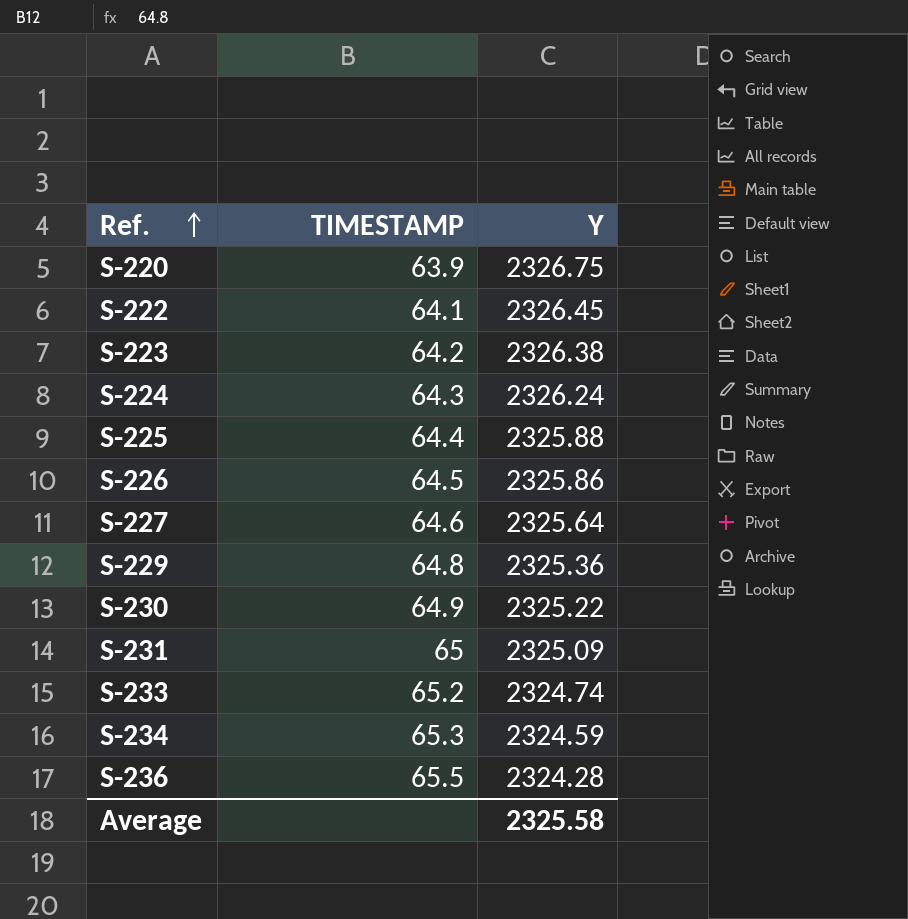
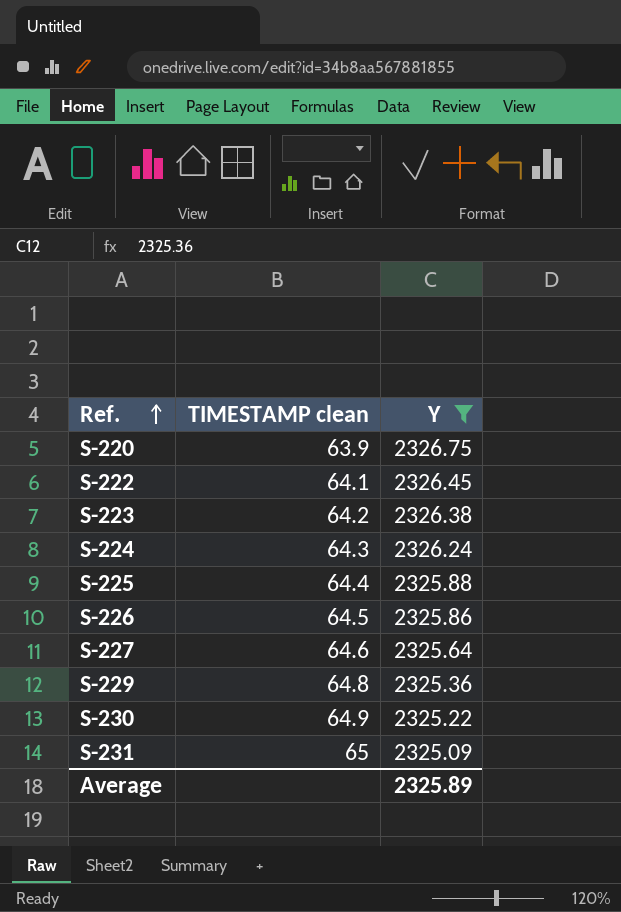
filter: none -> Y >= 2325.09
column name: TIMESTAMP -> TIMESTAMP clean
Average | Y: 2325.58 -> 2325.89

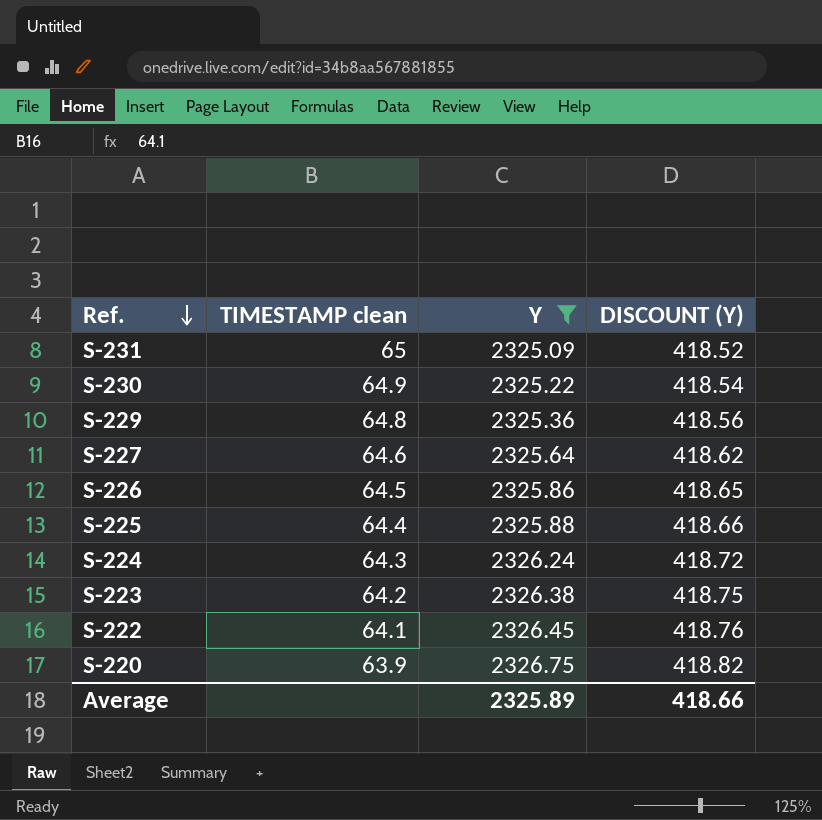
row order: Ref. ascending -> Ref. descending
column DISCOUNT (Y) | formula: none -> [Y] * 0.18

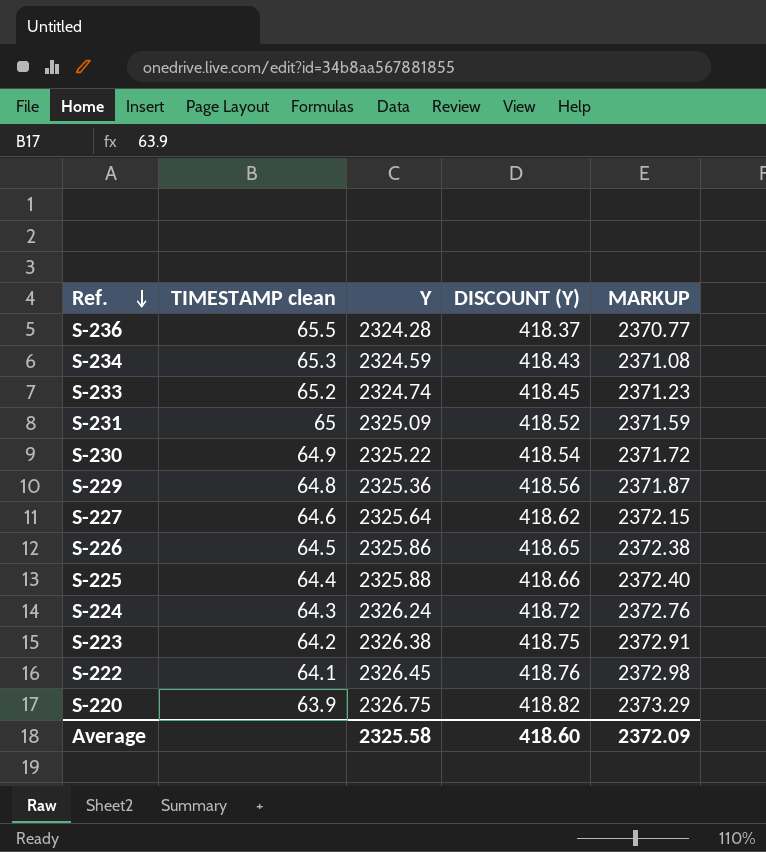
filter: Y >= 2325.09 -> none
column MARKUP | formula: none -> [Y] * 1.02
Average | Y: 2325.89 -> 2325.58
Average | DISCOUNT (Y): 418.66 -> 418.60

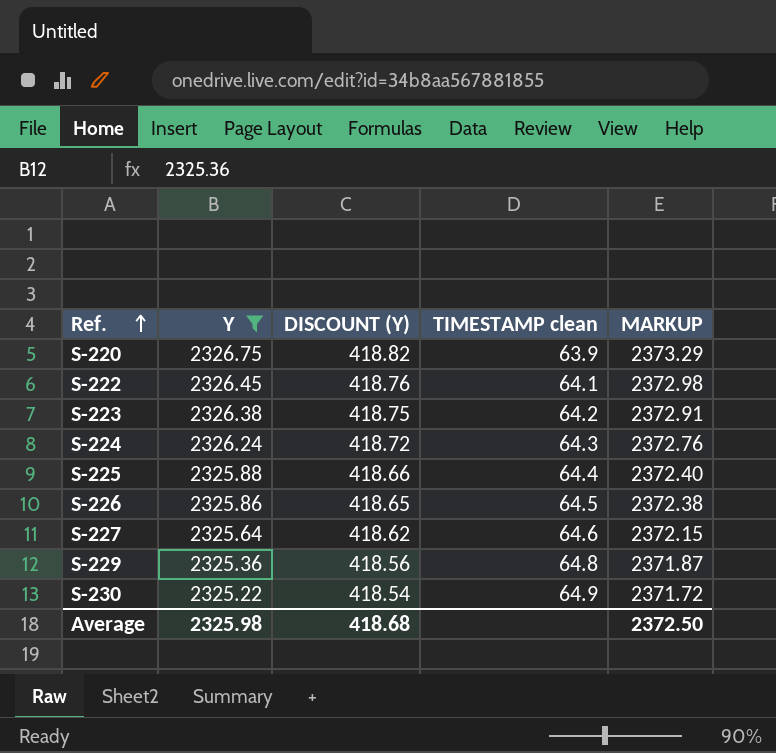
filter: none -> Y >= 2325.22
row order: Ref. descending -> Ref. ascending
column TIMESTAMP clean | position: 2 -> 4
Average | Y: 2325.58 -> 2325.98
Average | DISCOUNT (Y): 418.60 -> 418.68
Average | MARKUP: 2372.09 -> 2372.50

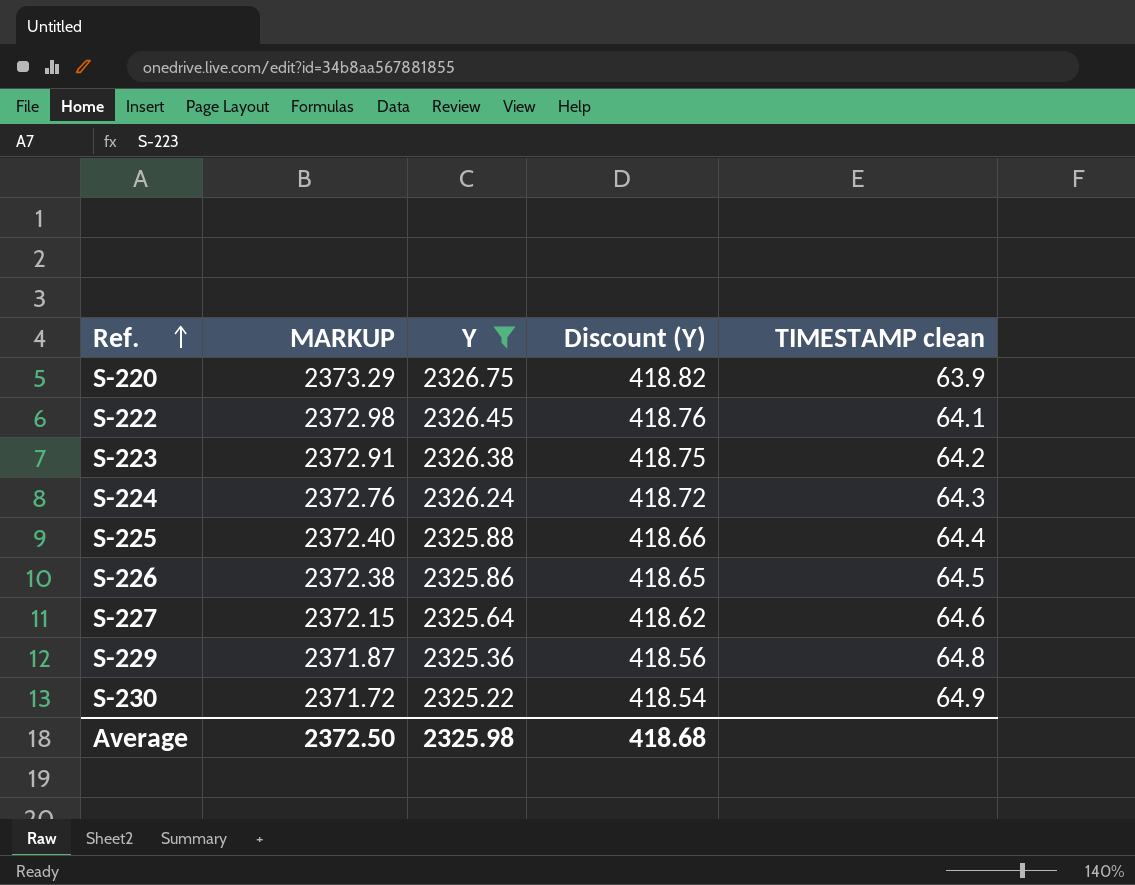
column MARKUP | position: 5 -> 2
column name: DISCOUNT (Y) -> Discount (Y)

